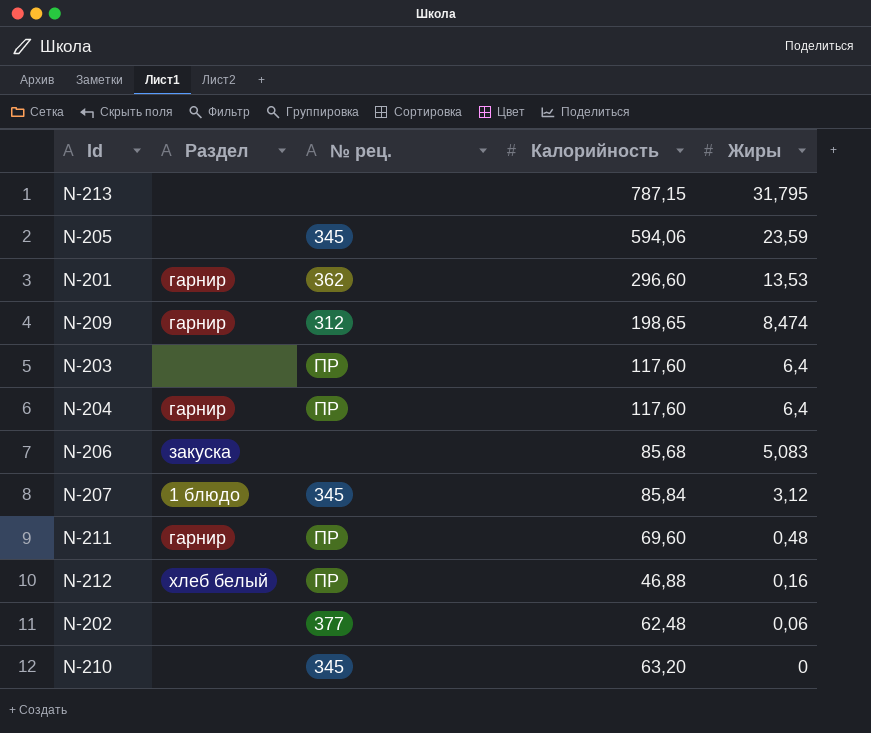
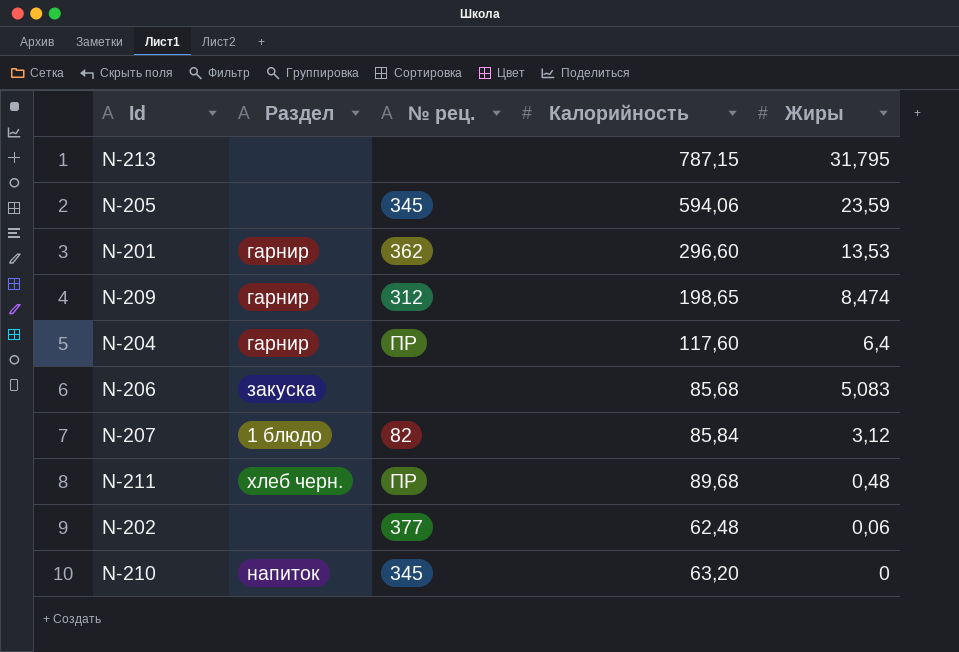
row N-203: none | ПР | 117,60 | 6,4 -> none
row N-212: хлеб белый | ПР | 46,88 | 0,16 -> none
N-207 | № рец.: 345 -> 82
N-211 | Раздел: гарнир -> хлеб черн.
N-211 | Калорийность: 69,60 -> 89,68
N-210 | Раздел: none -> напиток

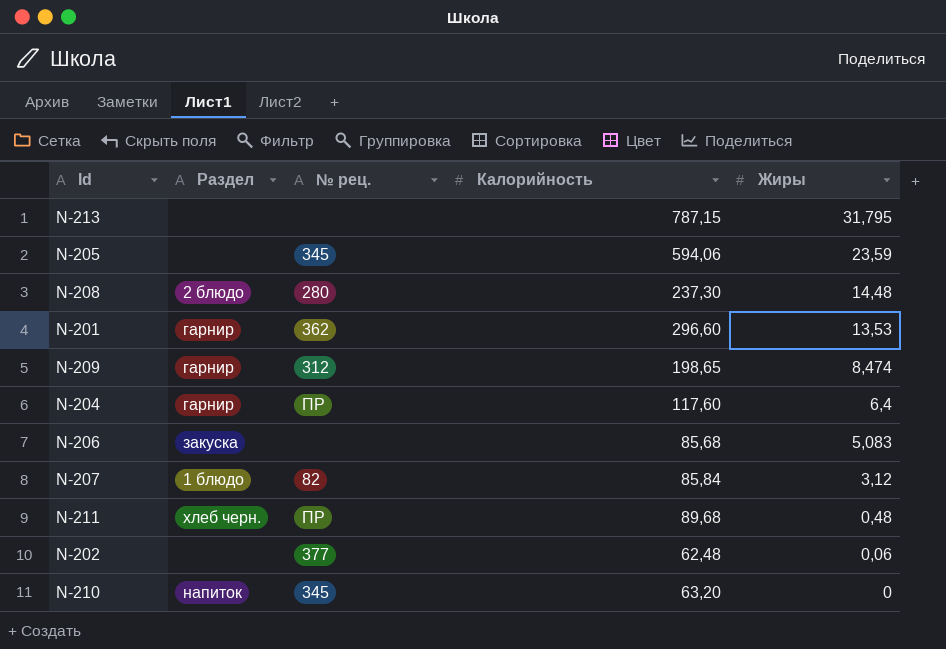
row N-208: none -> 2 блюдо | 280 | 237,30 | 14,48

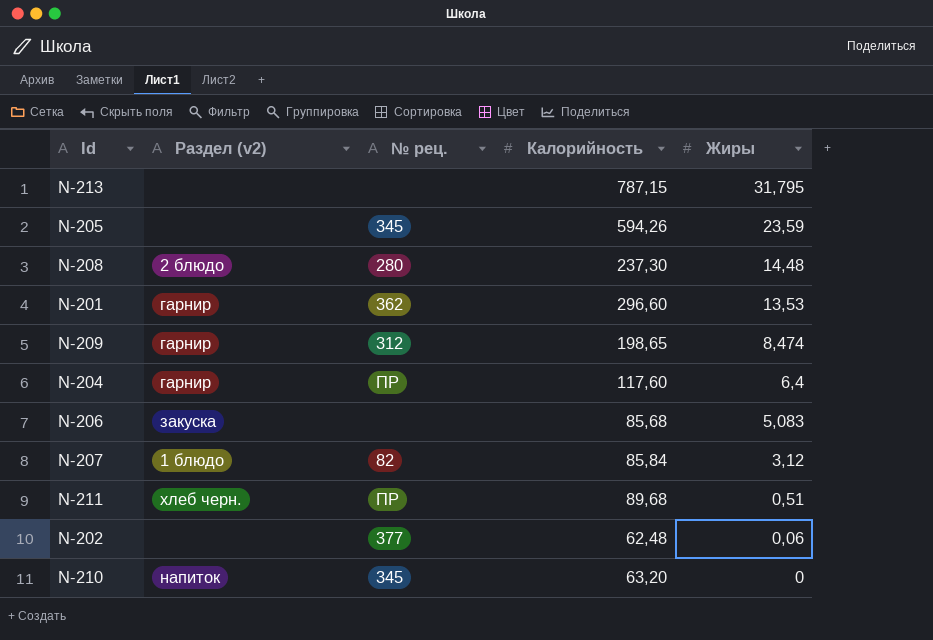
column name: Раздел -> Раздел (v2)
N-205 | Калорийность: 594,06 -> 594,26
N-211 | Жиры: 0,48 -> 0,51

